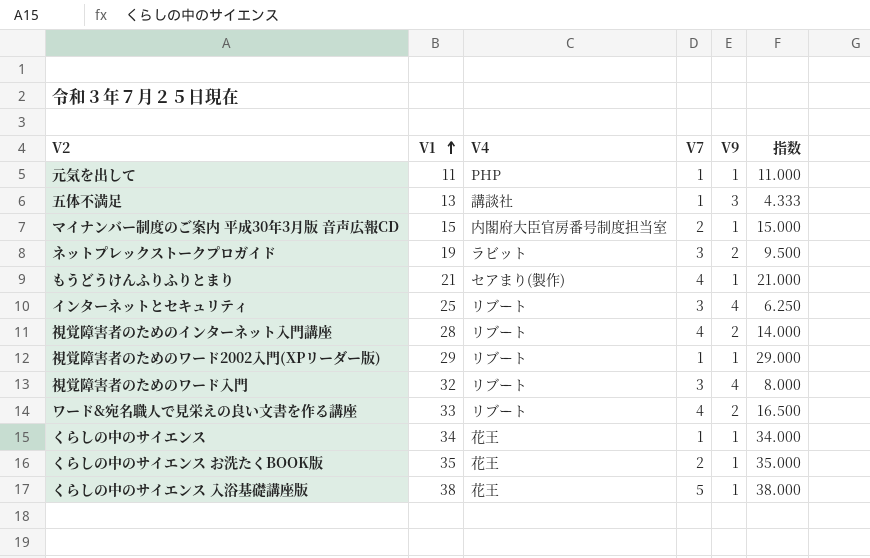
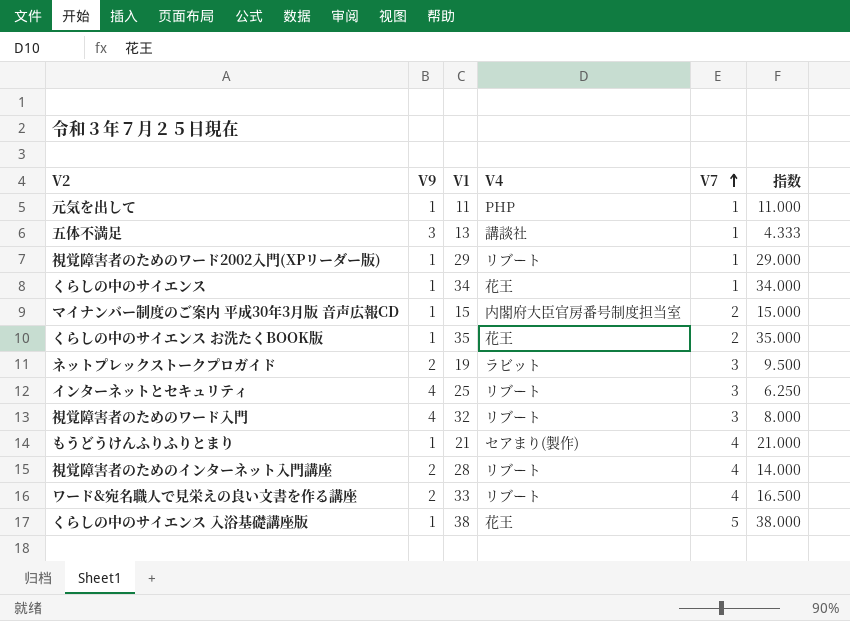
row order: V1 ascending -> V7 ascending
column V9 | position: 5 -> 2

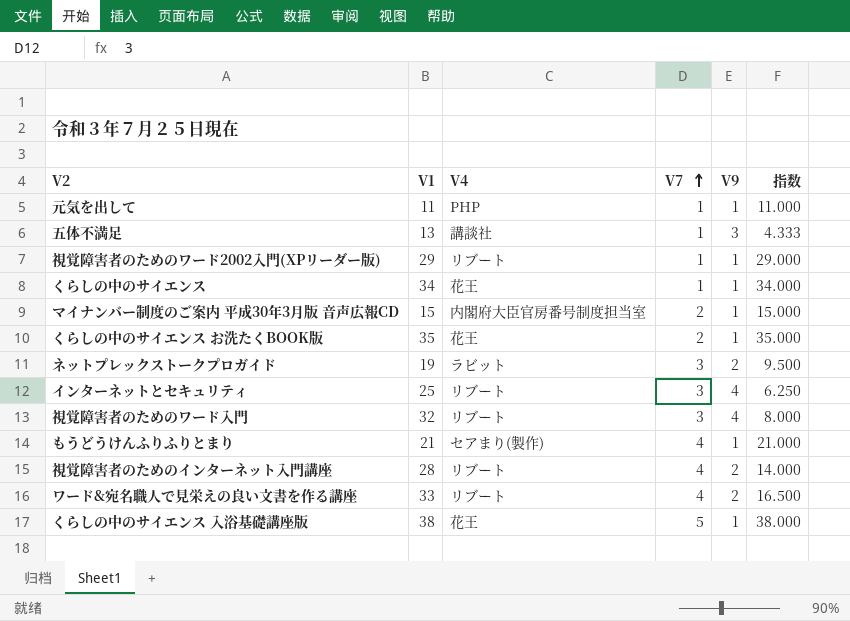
column V9 | position: 2 -> 5

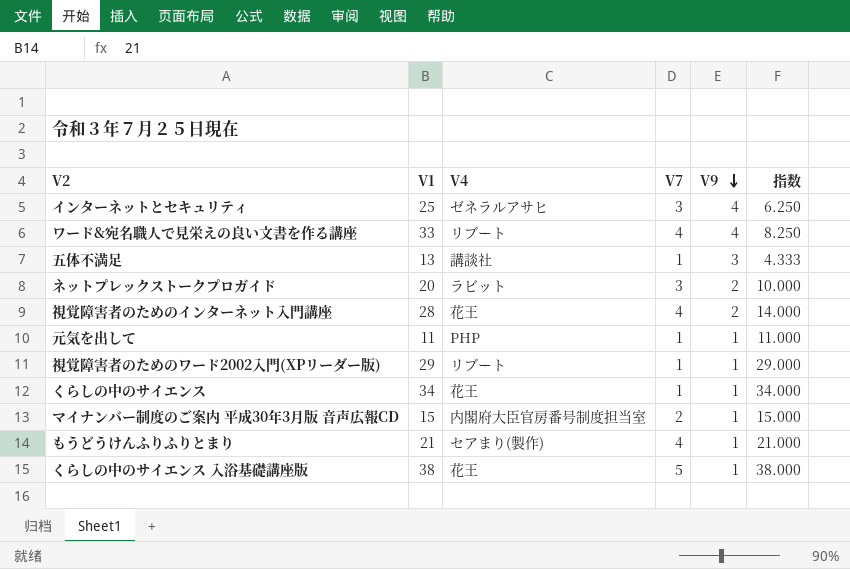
row order: V7 ascending -> V9 descending
row くらしの中のサイエンス お洗たくBOOK版: 35 | 花王 | 2 | 1 | 35.000 -> none
row 視覚障害者のためのワード入門: 32 | リブート | 3 | 4 | 8.000 -> none
インターネットとセキュリティ | V4: リブート -> ゼネラルアサヒ
ワード&宛名職人で見栄えの良い文書を作る講座 | V9: 2 -> 4
ワード&宛名職人で見栄えの良い文書を作る講座 | 指数: 16.500 -> 8.250
ネットプレックストークプロガイド | V1: 19 -> 20
ネットプレックストークプロガイド | 指数: 9.500 -> 10.000
視覚障害者のためのインターネット入門講座 | V4: リブート -> 花王

